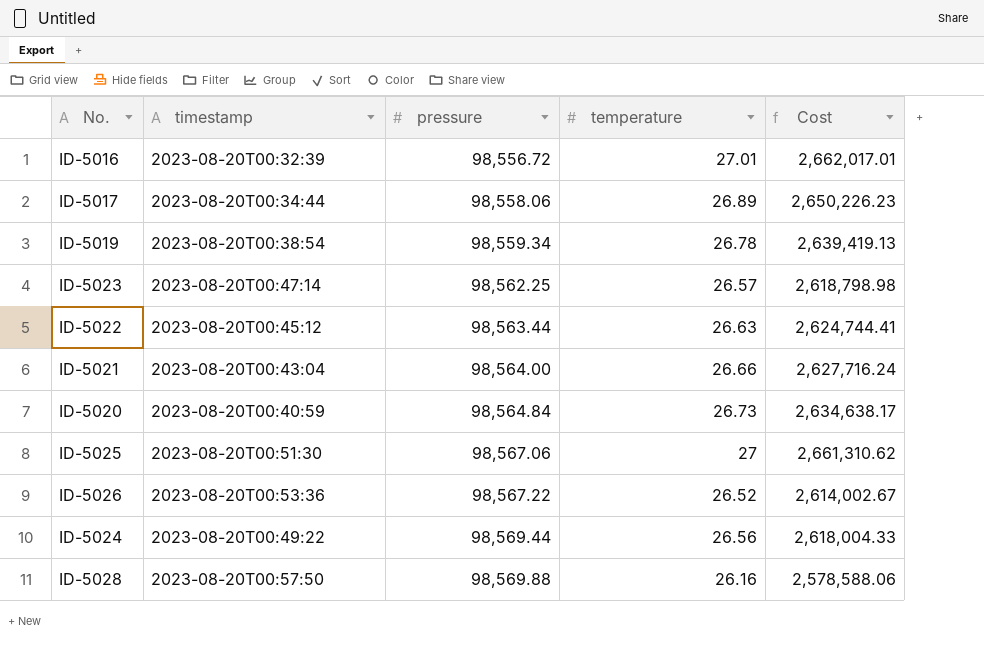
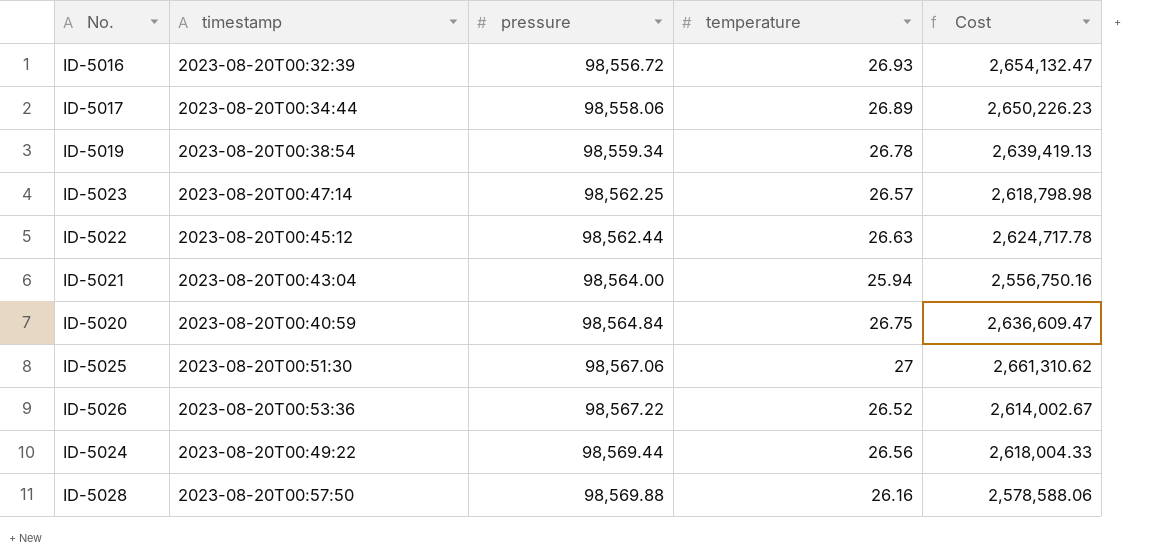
ID-5016 | temperature: 27.01 -> 26.93
ID-5016 | Cost: 2,662,017.01 -> 2,654,132.47
ID-5022 | pressure: 98,563.44 -> 98,562.44
ID-5022 | Cost: 2,624,744.41 -> 2,624,717.78
ID-5021 | temperature: 26.66 -> 25.94
ID-5021 | Cost: 2,627,716.24 -> 2,556,750.16
ID-5020 | temperature: 26.73 -> 26.75
ID-5020 | Cost: 2,634,638.17 -> 2,636,609.47

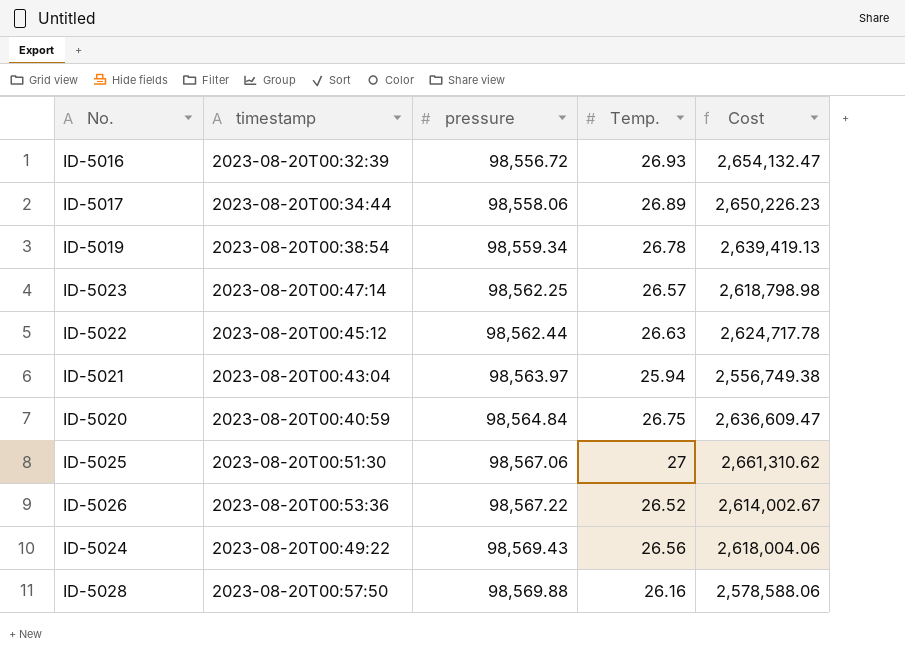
column name: temperature -> Temp.
ID-5021 | pressure: 98,564.00 -> 98,563.97
ID-5021 | Cost: 2,556,750.16 -> 2,556,749.38
ID-5024 | pressure: 98,569.44 -> 98,569.43
ID-5024 | Cost: 2,618,004.33 -> 2,618,004.06

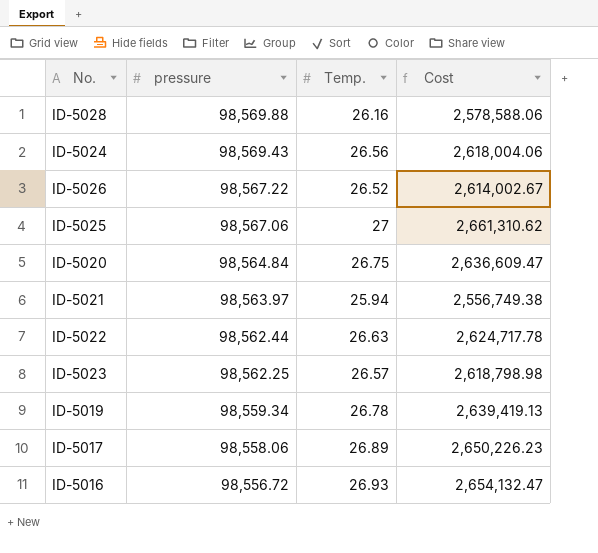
row order: pressure ascending -> pressure descending
column timestamp | position: 2 -> none

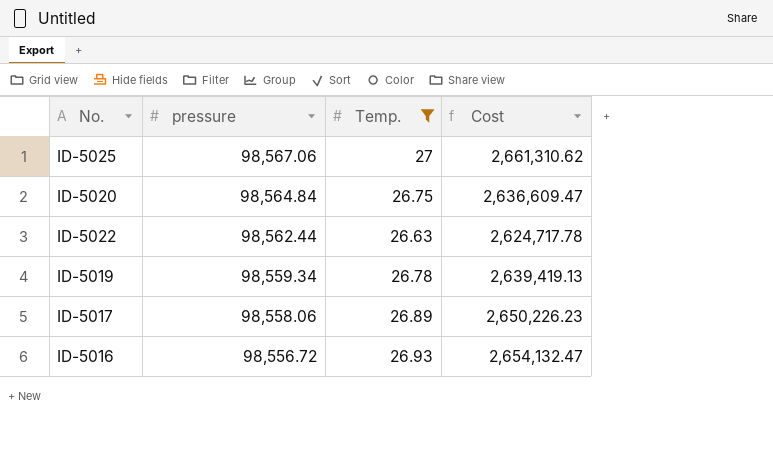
filter: none -> Temp. >= 26.63

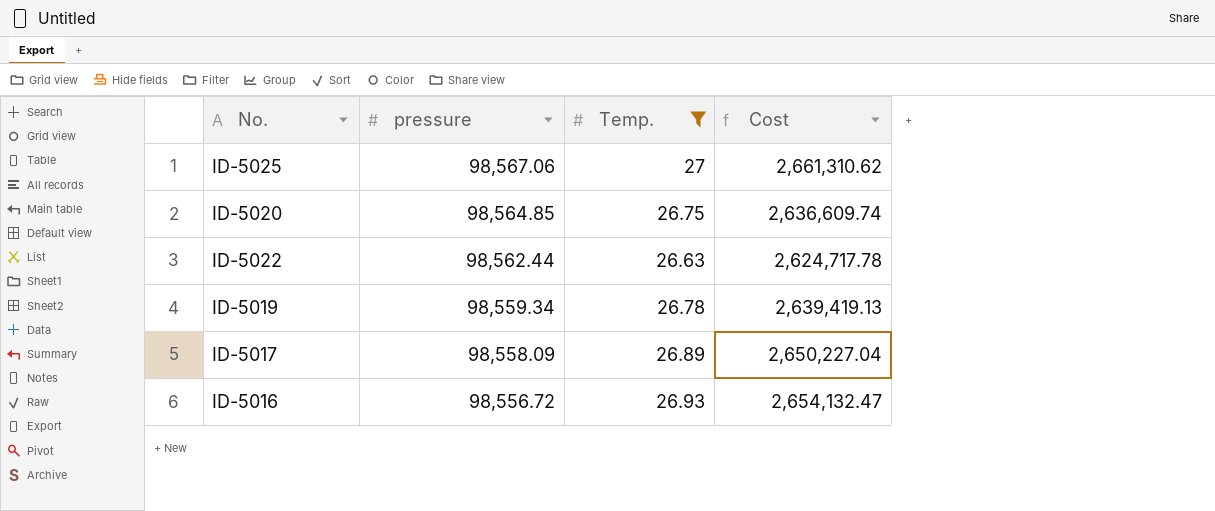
ID-5020 | pressure: 98,564.84 -> 98,564.85
ID-5020 | Cost: 2,636,609.47 -> 2,636,609.74
ID-5017 | pressure: 98,558.06 -> 98,558.09
ID-5017 | Cost: 2,650,226.23 -> 2,650,227.04

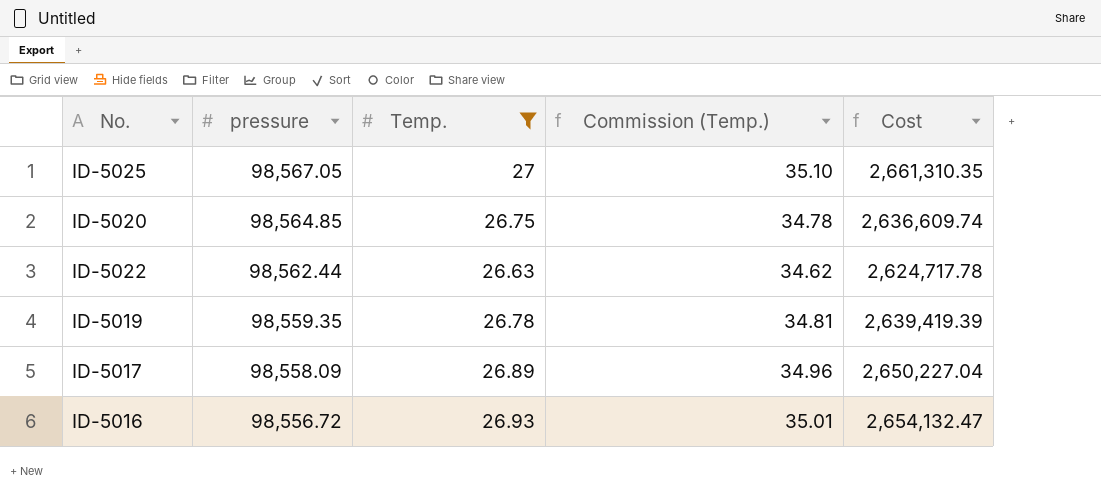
column Commission (Temp.) | formula: none -> [Temp.] * 1.3
ID-5025 | pressure: 98,567.06 -> 98,567.05
ID-5025 | Cost: 2,661,310.62 -> 2,661,310.35
ID-5019 | pressure: 98,559.34 -> 98,559.35
ID-5019 | Cost: 2,639,419.13 -> 2,639,419.39

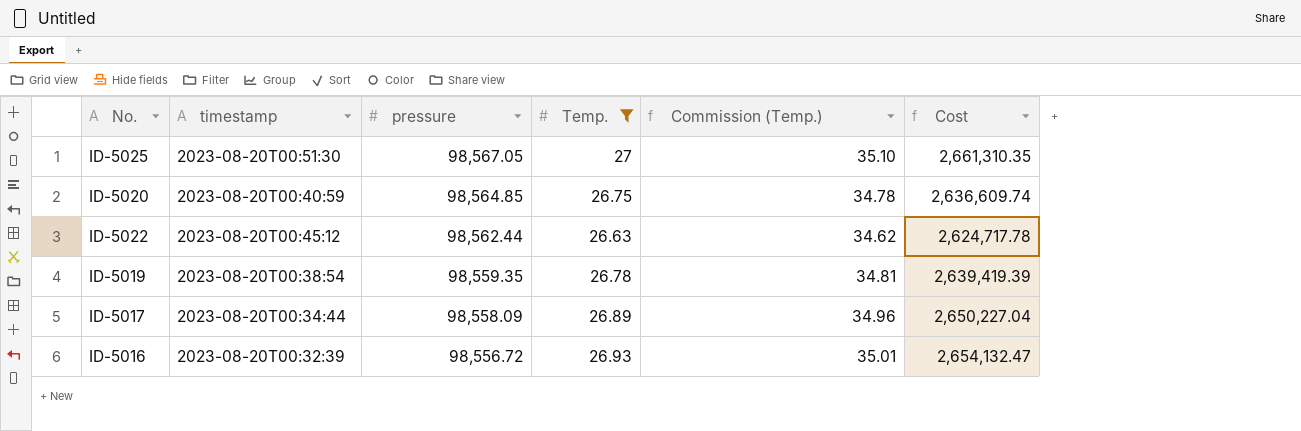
column timestamp | position: none -> 2

